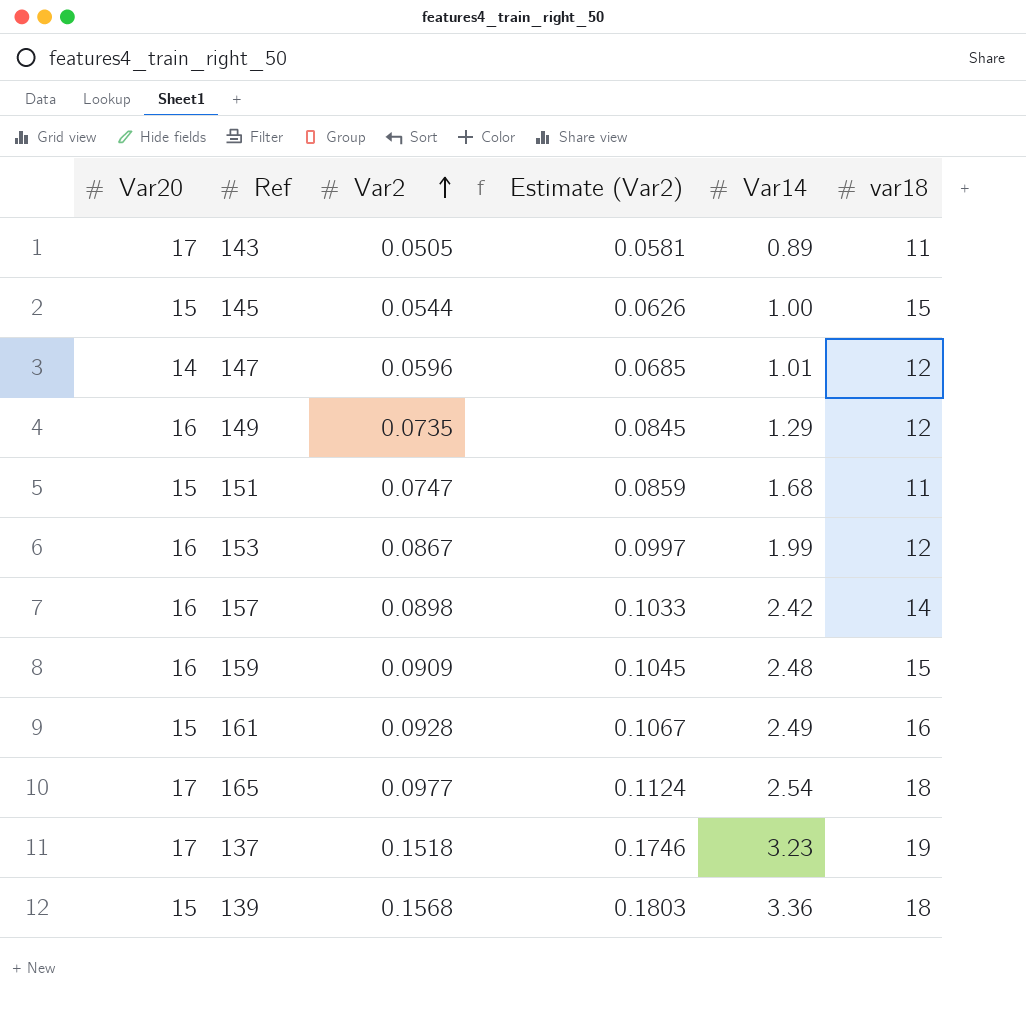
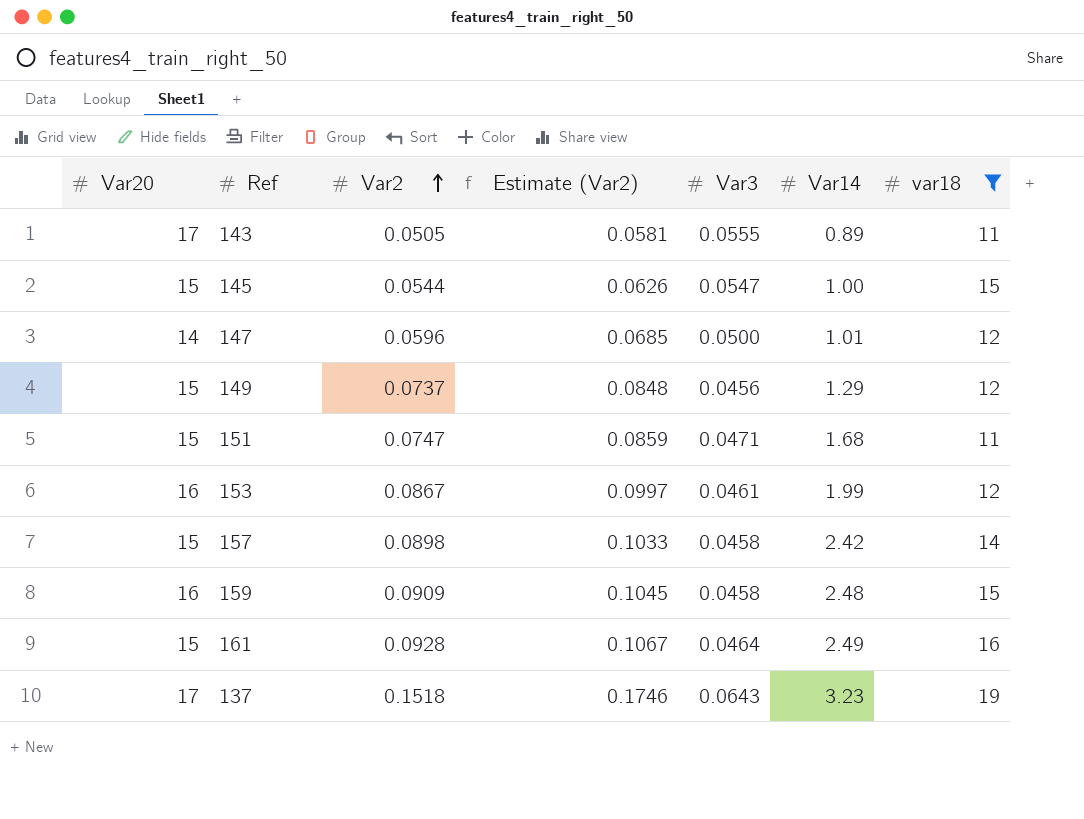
filter: none -> var18 != 18
column Var3 | position: none -> 5
149 | Var20: 16 -> 15
149 | Var2: 0.0735 -> 0.0737
149 | Estimate (Var2): 0.0845 -> 0.0848
157 | Var20: 16 -> 15

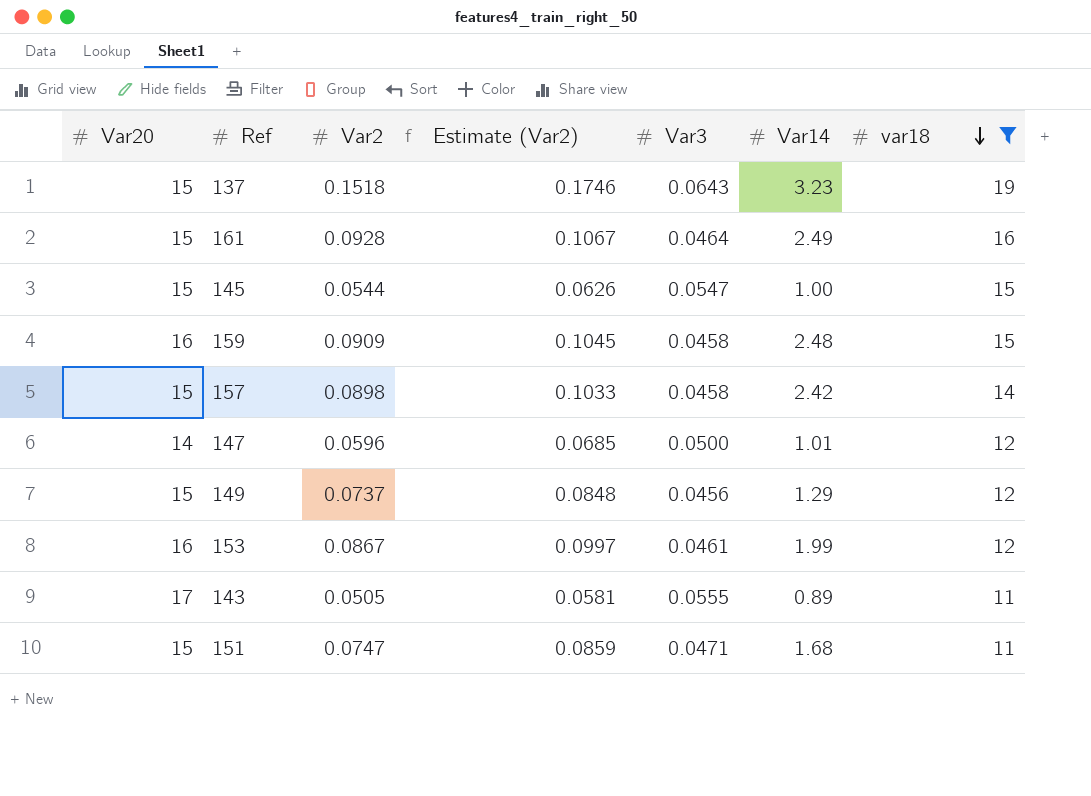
row order: Var2 ascending -> var18 descending
137 | Var20: 17 -> 15

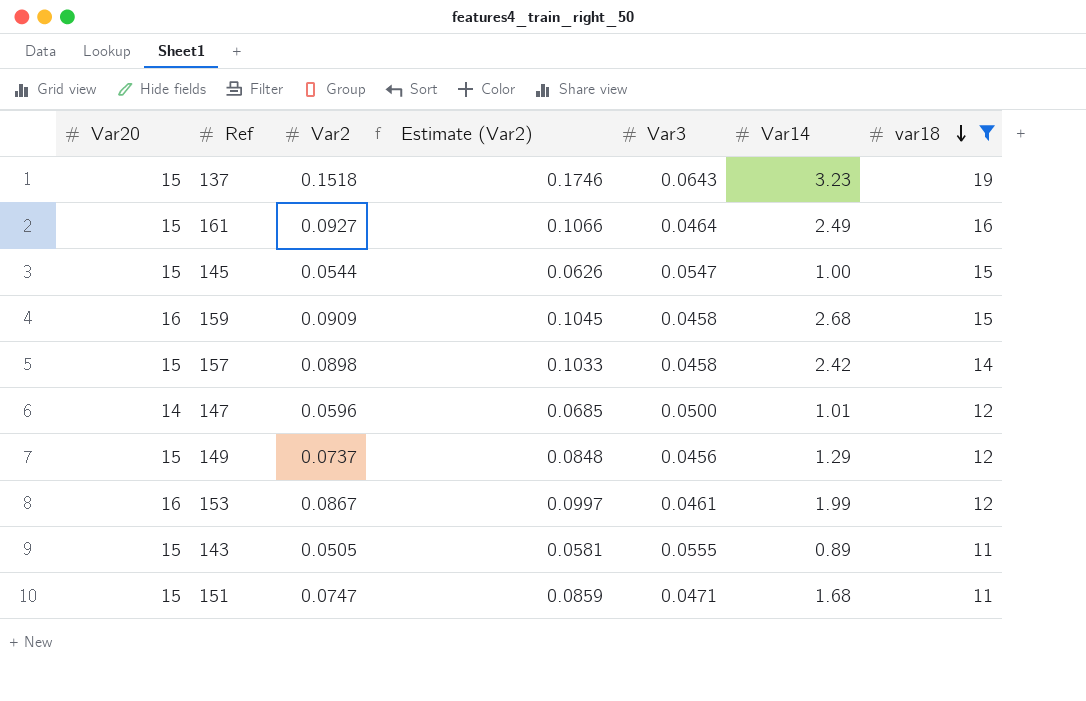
161 | Var2: 0.0928 -> 0.0927
161 | Estimate (Var2): 0.1067 -> 0.1066
159 | Var14: 2.48 -> 2.68
143 | Var20: 17 -> 15

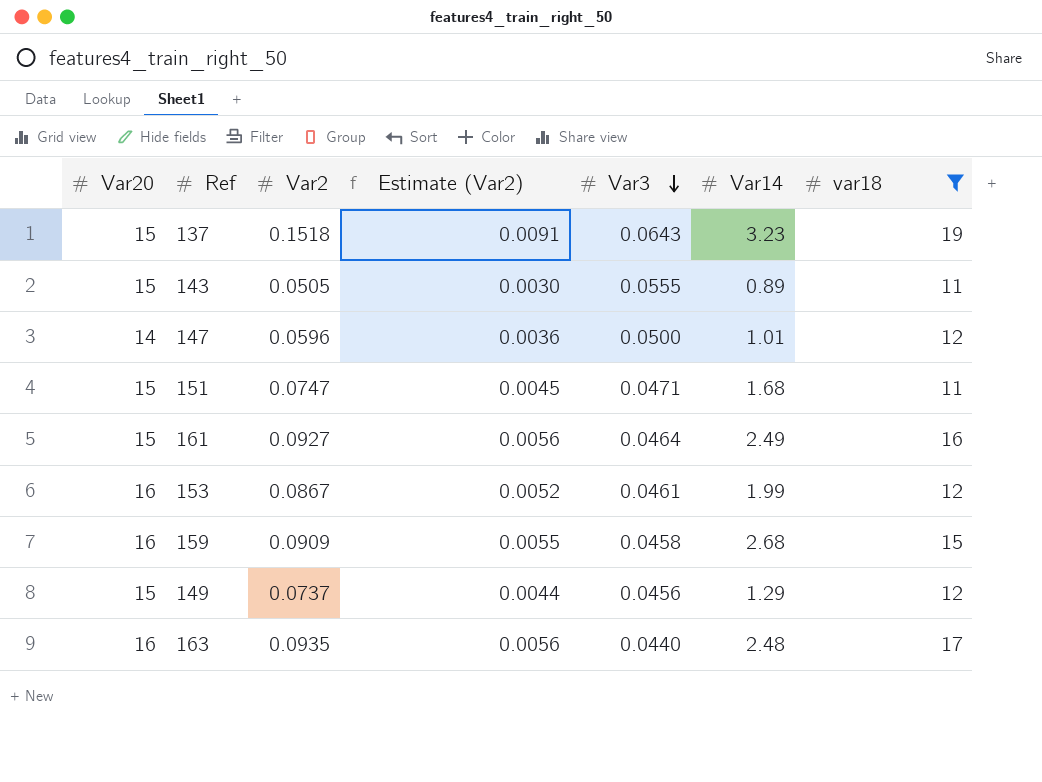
row order: var18 descending -> Var3 descending
column Estimate (Var2) | formula: [Var2] * 1.15 -> [Var2] * 0.06
row 145: 15 | 0.0544 | 0.0626 | 0.0547 | 1.00 | 15 -> none
row 157: 15 | 0.0898 | 0.1033 | 0.0458 | 2.42 | 14 -> none
row 163: none -> 16 | 0.0935 | 0.0056 | 0.0440 | 2.48 | 17

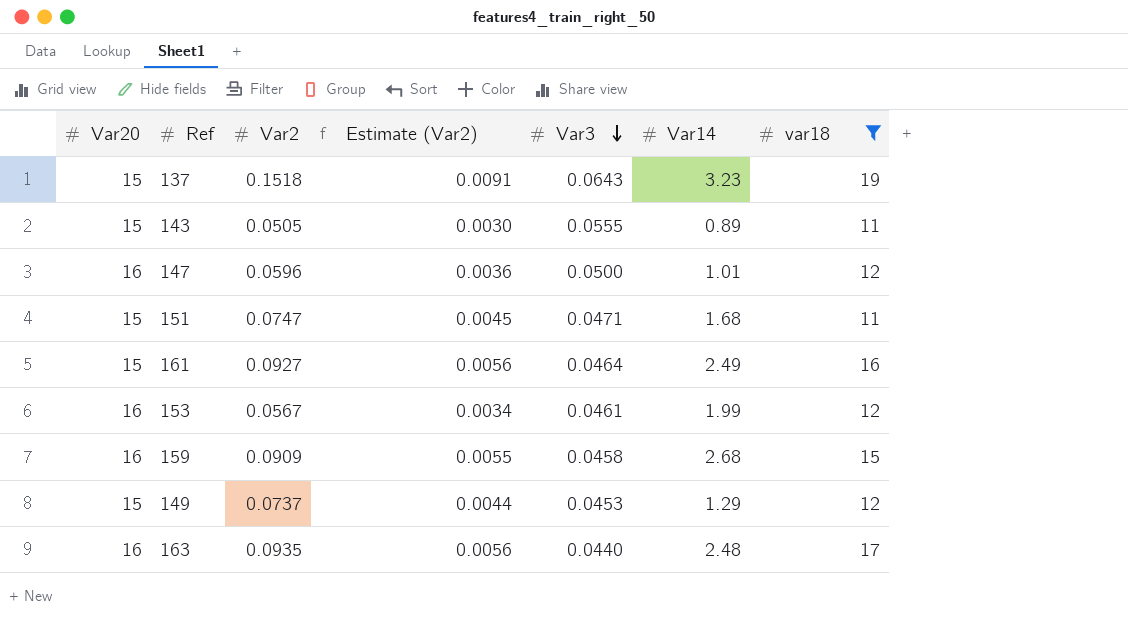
147 | Var20: 14 -> 16
153 | Var2: 0.0867 -> 0.0567
153 | Estimate (Var2): 0.0052 -> 0.0034
149 | Var3: 0.0456 -> 0.0453

